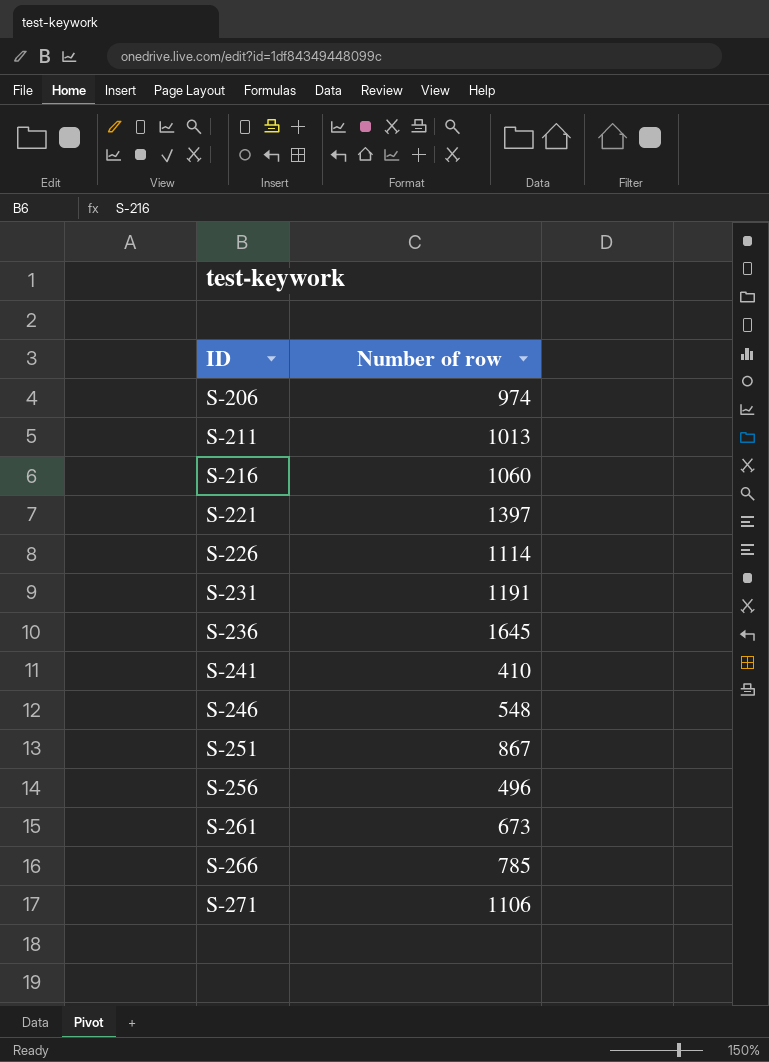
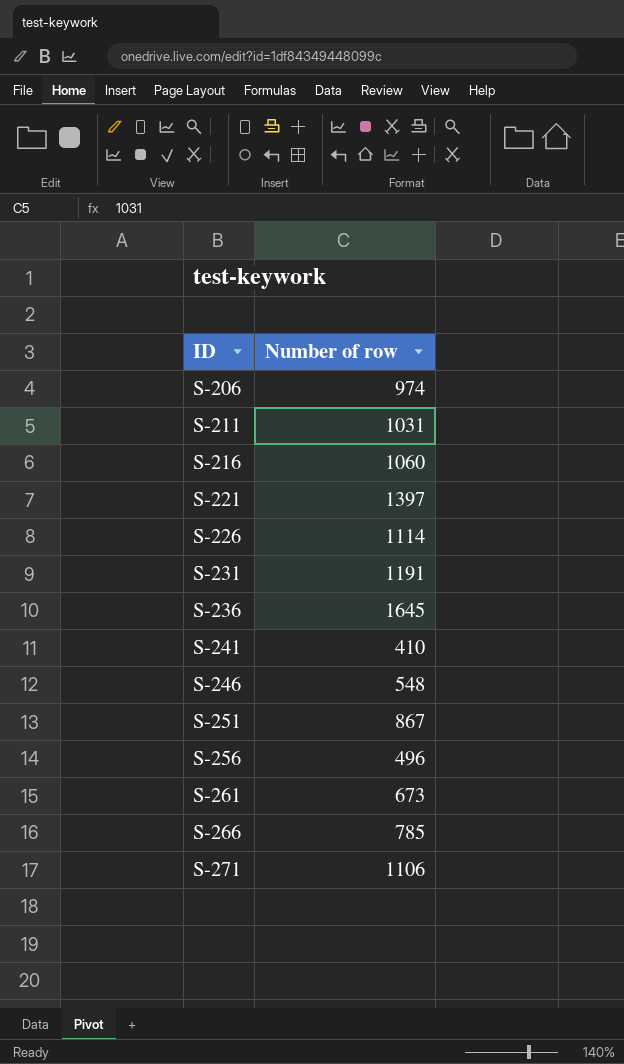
S-211 | Number of row: 1013 -> 1031

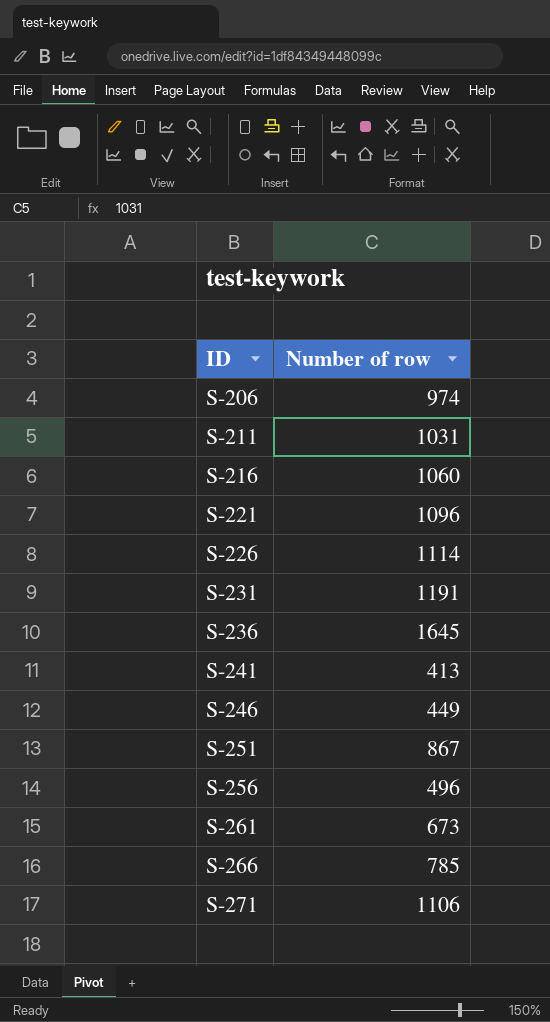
S-221 | Number of row: 1397 -> 1096
S-241 | Number of row: 410 -> 413
S-246 | Number of row: 548 -> 449

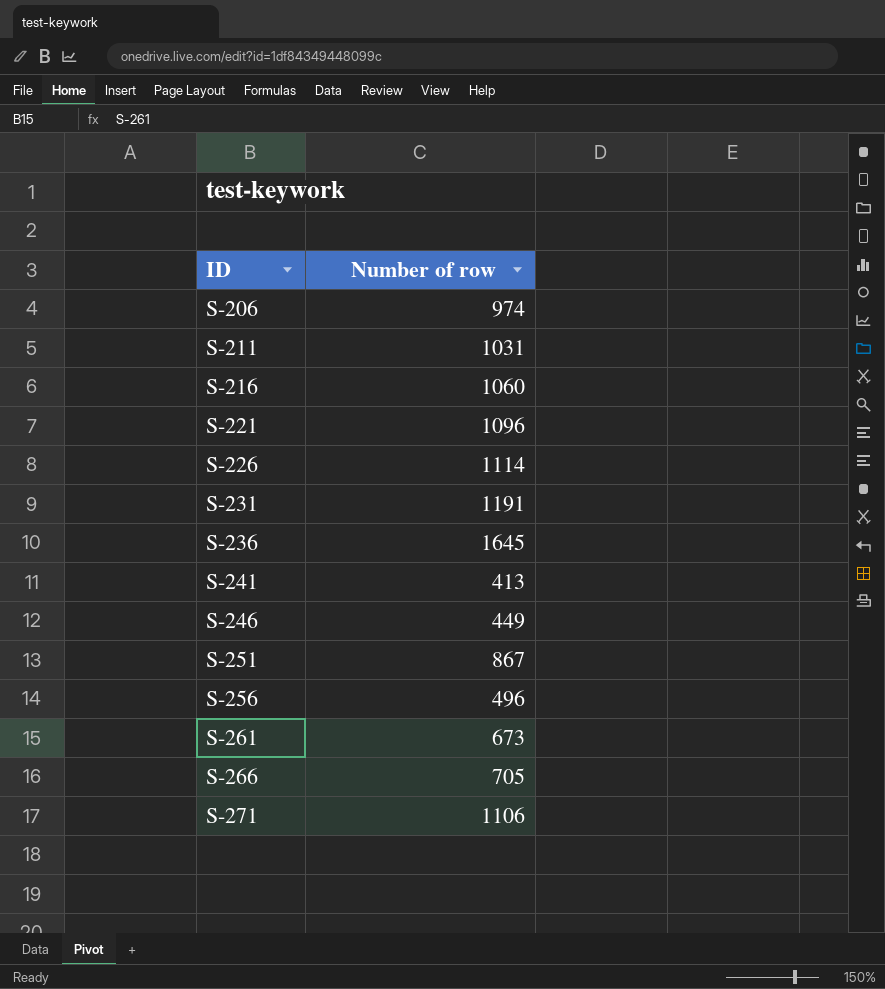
S-266 | Number of row: 785 -> 705

